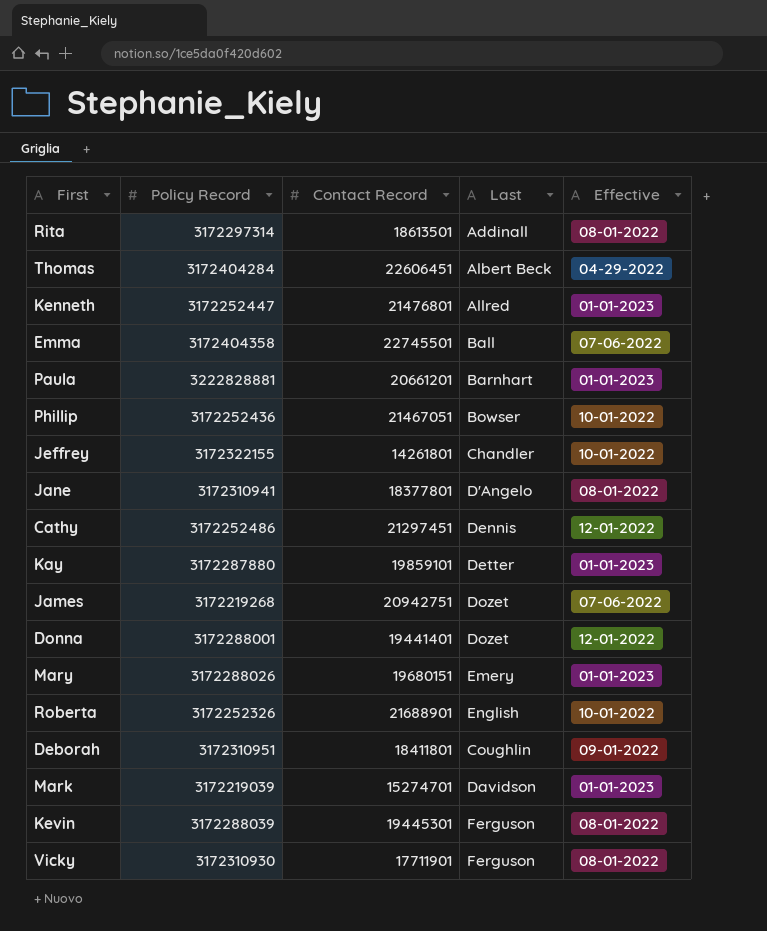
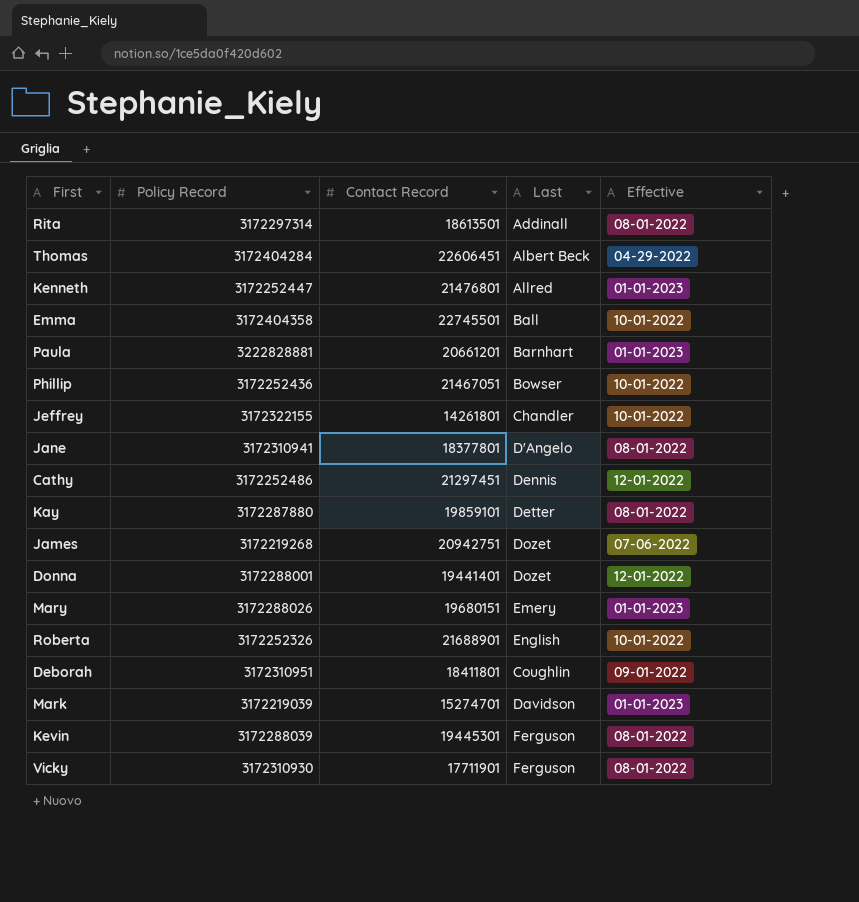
Emma | Effective: 07-06-2022 -> 10-01-2022
Kay | Effective: 01-01-2023 -> 08-01-2022

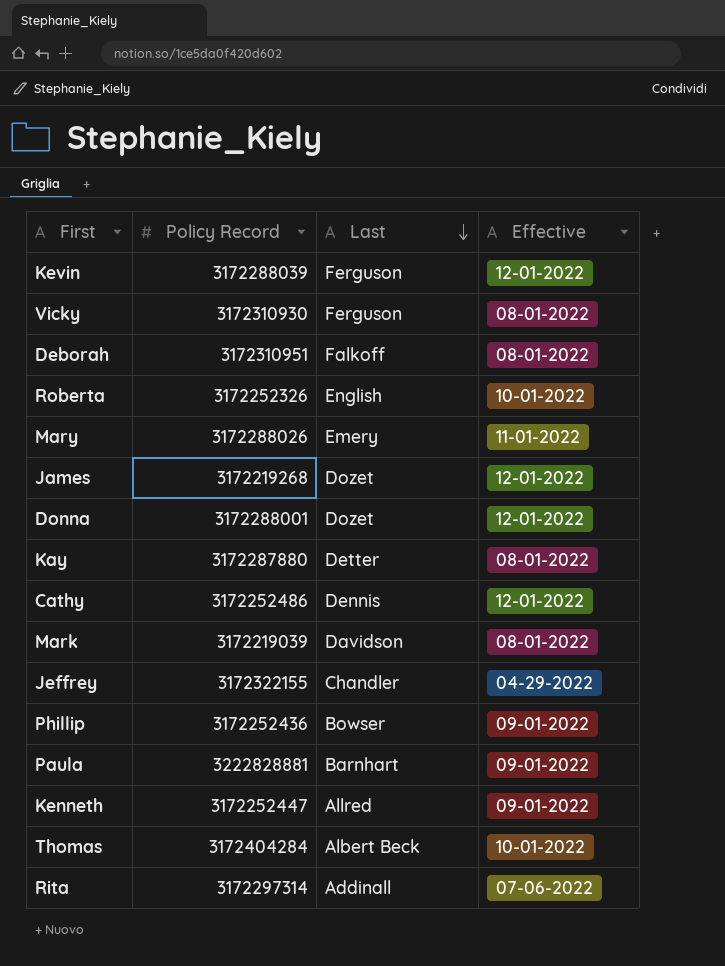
row order: none -> Last descending
column Contact Record | position: 3 -> none
row Emma: 3172404358 | 22745501 | Ball | 10-01-2022 -> none
row Jane: 3172310941 | 18377801 | D'Angelo | 08-01-2022 -> none
Kevin | Effective: 08-01-2022 -> 12-01-2022
Deborah | Last: Coughlin -> Falkoff
Deborah | Effective: 09-01-2022 -> 08-01-2022
Mary | Effective: 01-01-2023 -> 11-01-2022
James | Effective: 07-06-2022 -> 12-01-2022
Mark | Effective: 01-01-2023 -> 08-01-2022
Jeffrey | Effective: 10-01-2022 -> 04-29-2022
Phillip | Effective: 10-01-2022 -> 09-01-2022
Paula | Effective: 01-01-2023 -> 09-01-2022
Kenneth | Effective: 01-01-2023 -> 09-01-2022
Thomas | Effective: 04-29-2022 -> 10-01-2022
Rita | Effective: 08-01-2022 -> 07-06-2022

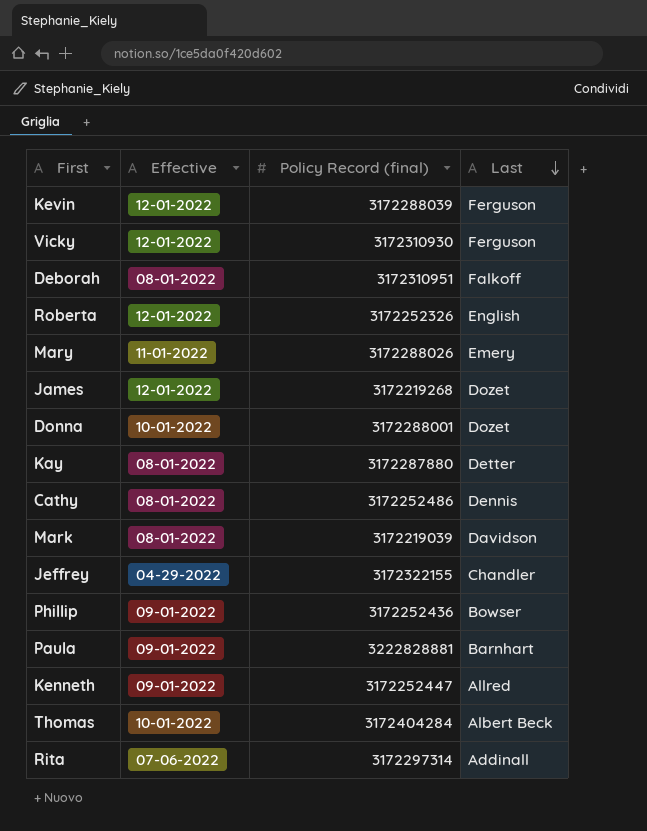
column Effective | position: 4 -> 2
column name: Policy Record -> Policy Record (final)
Vicky | Effective: 08-01-2022 -> 12-01-2022
Roberta | Effective: 10-01-2022 -> 12-01-2022
Donna | Effective: 12-01-2022 -> 10-01-2022
Cathy | Effective: 12-01-2022 -> 08-01-2022

